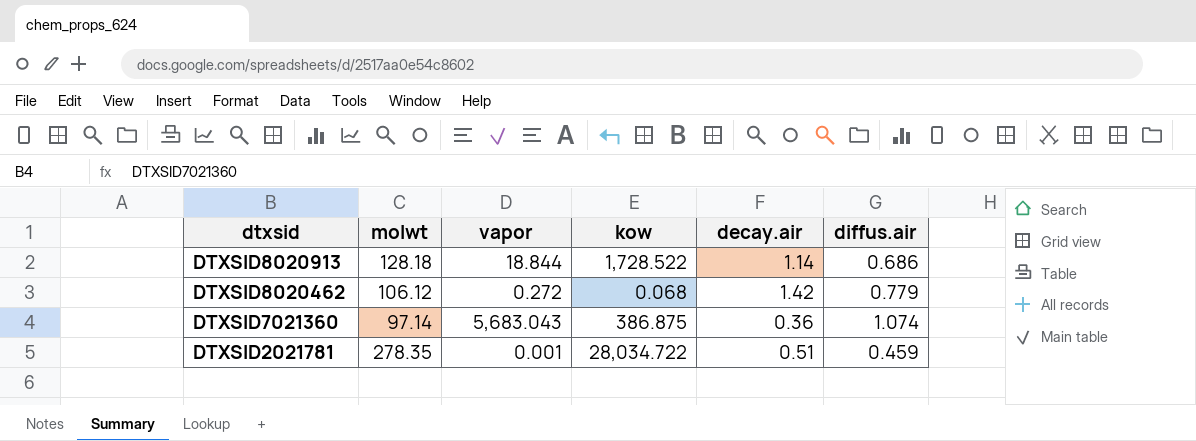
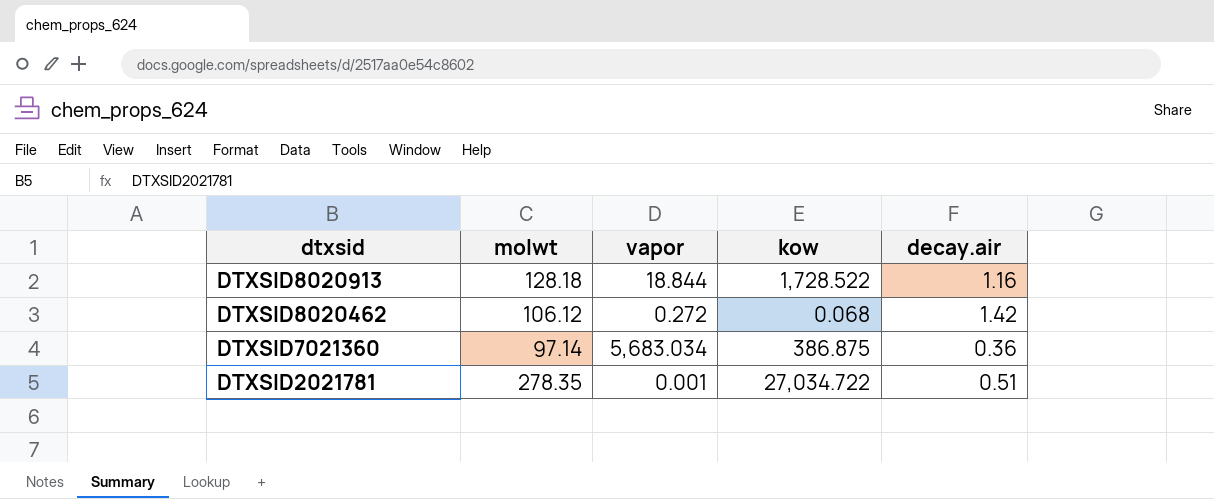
column diffus.air | position: 6 -> none
DTXSID8020913 | decay.air: 1.14 -> 1.16
DTXSID7021360 | vapor: 5,683.043 -> 5,683.034
DTXSID2021781 | kow: 28,034.722 -> 27,034.722

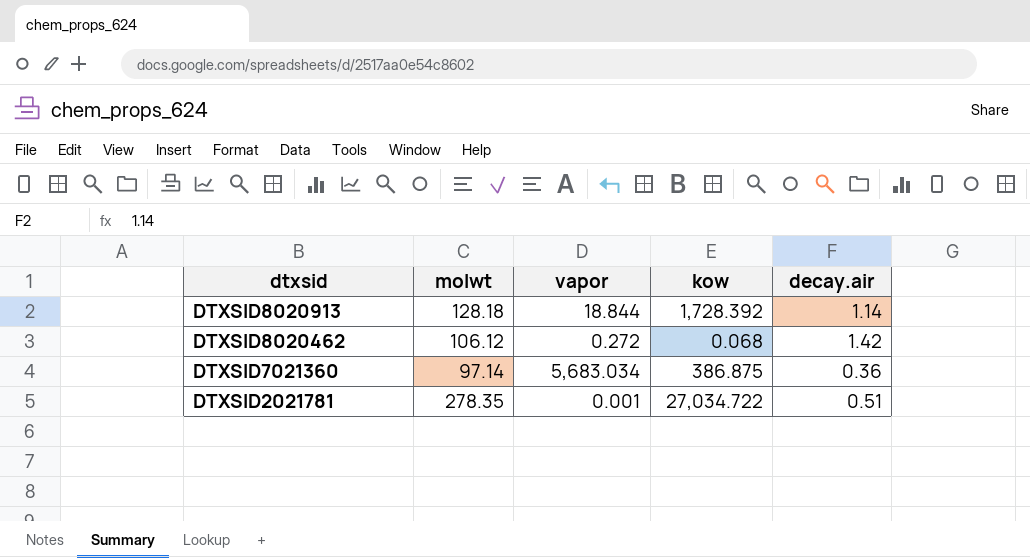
DTXSID8020913 | kow: 1,728.522 -> 1,728.392
DTXSID8020913 | decay.air: 1.16 -> 1.14

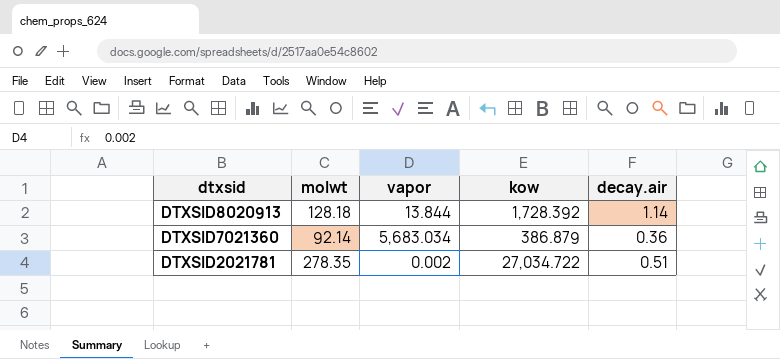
row DTXSID8020462: 106.12 | 0.272 | 0.068 | 1.42 -> none
DTXSID8020913 | vapor: 18.844 -> 13.844
DTXSID7021360 | molwt: 97.14 -> 92.14
DTXSID7021360 | kow: 386.875 -> 386.879
DTXSID2021781 | vapor: 0.001 -> 0.002

